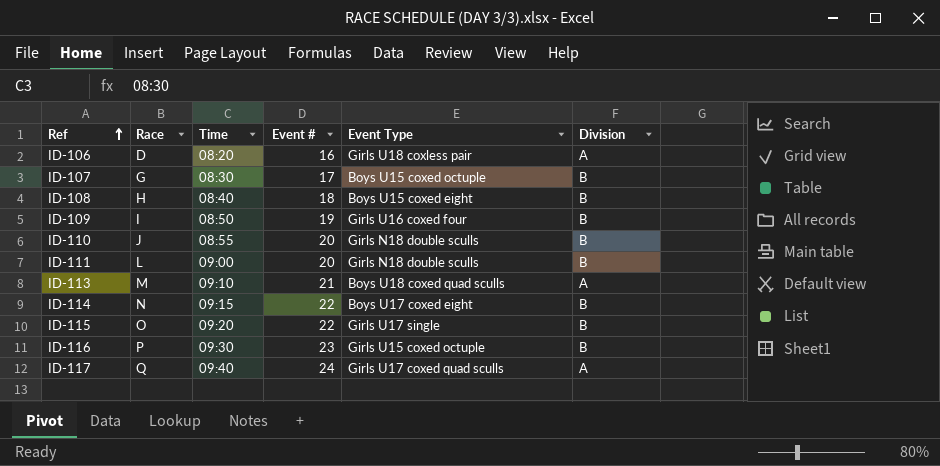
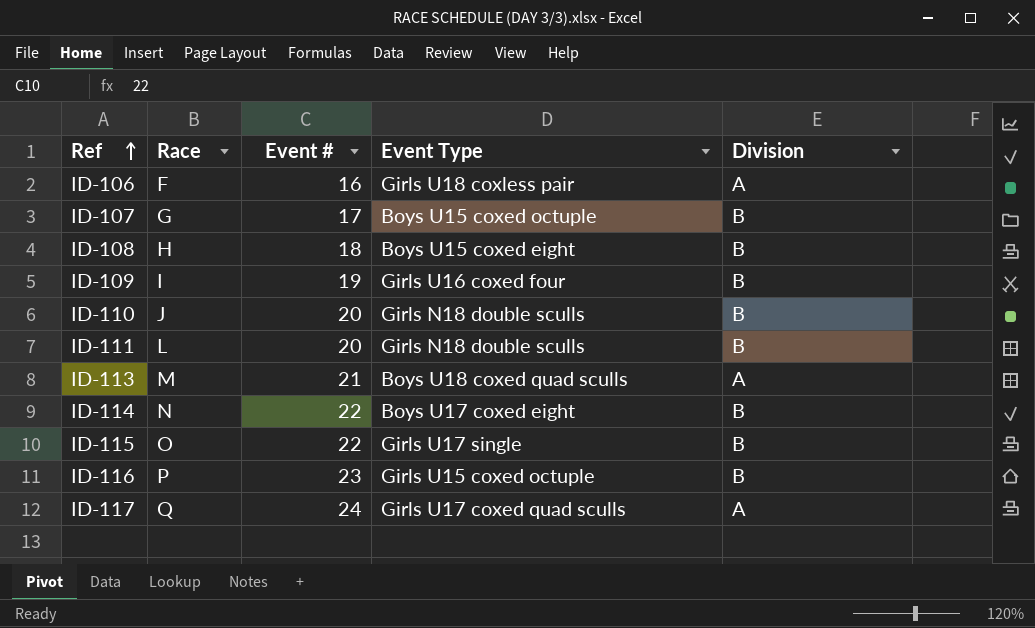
column Time | position: 3 -> none
ID-106 | Race: D -> F

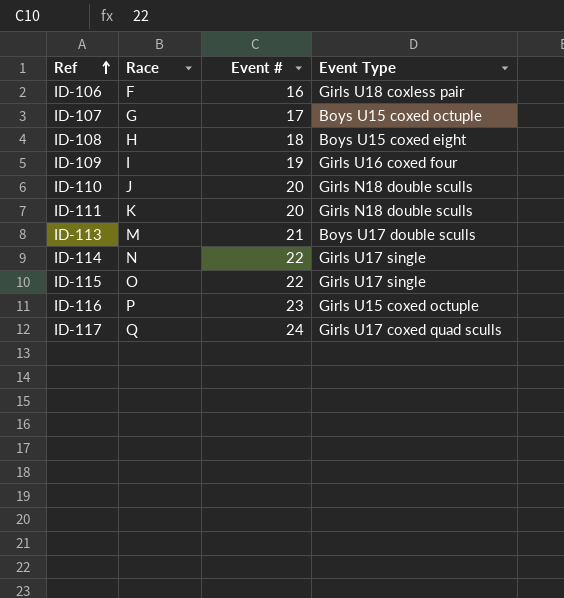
column Division | position: 5 -> none
ID-111 | Race: L -> K
ID-113 | Event Type: Boys U18 coxed quad sculls -> Boys U17 double sculls
ID-114 | Event Type: Boys U17 coxed eight -> Girls U17 single

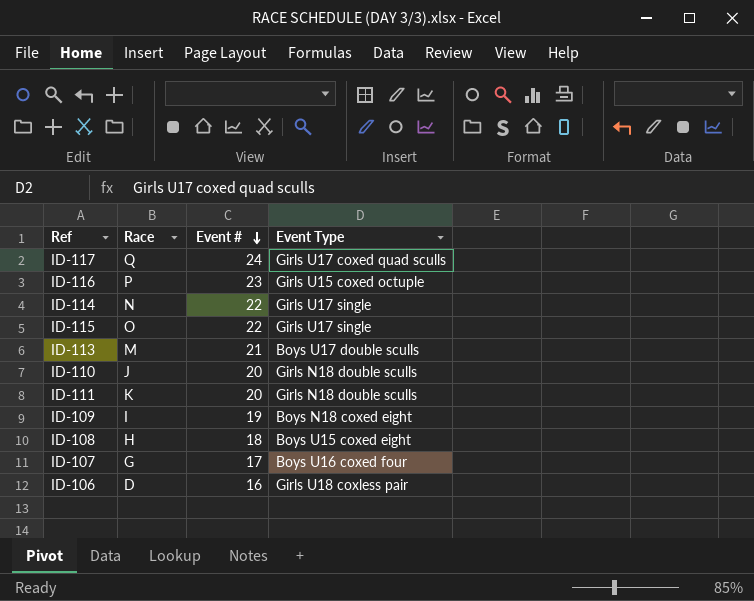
row order: Ref ascending -> Event # descending
ID-109 | Event Type: Girls U16 coxed four -> Boys N18 coxed eight
ID-107 | Event Type: Boys U15 coxed octuple -> Boys U16 coxed four
ID-106 | Race: F -> D

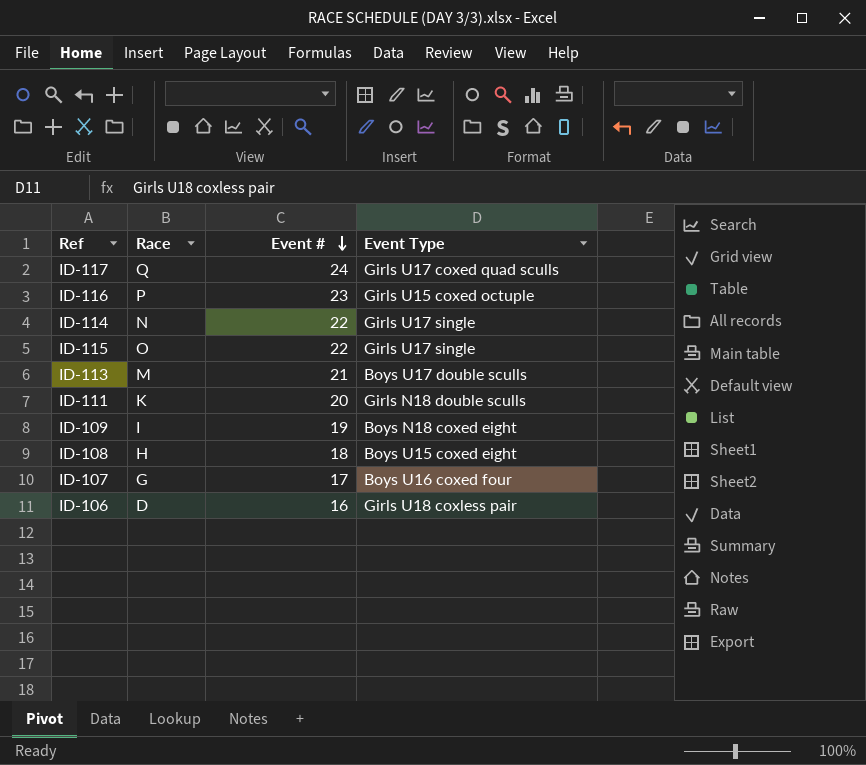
row ID-110: J | 20 | Girls N18 double sculls -> none

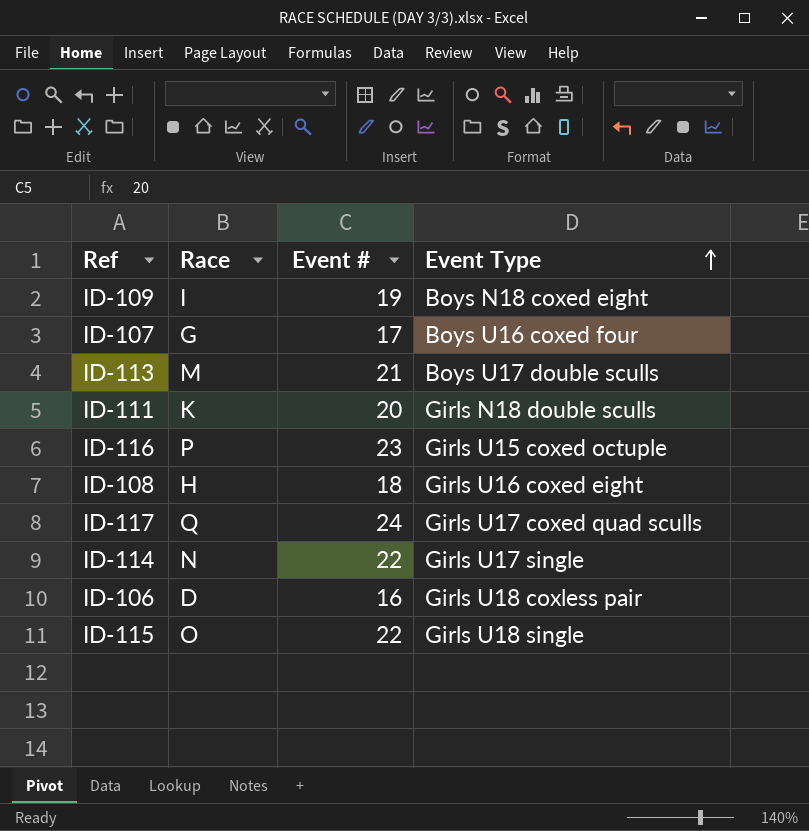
row order: Event # descending -> Event Type ascending
ID-108 | Event Type: Boys U15 coxed eight -> Girls U16 coxed eight
ID-115 | Event Type: Girls U17 single -> Girls U18 single

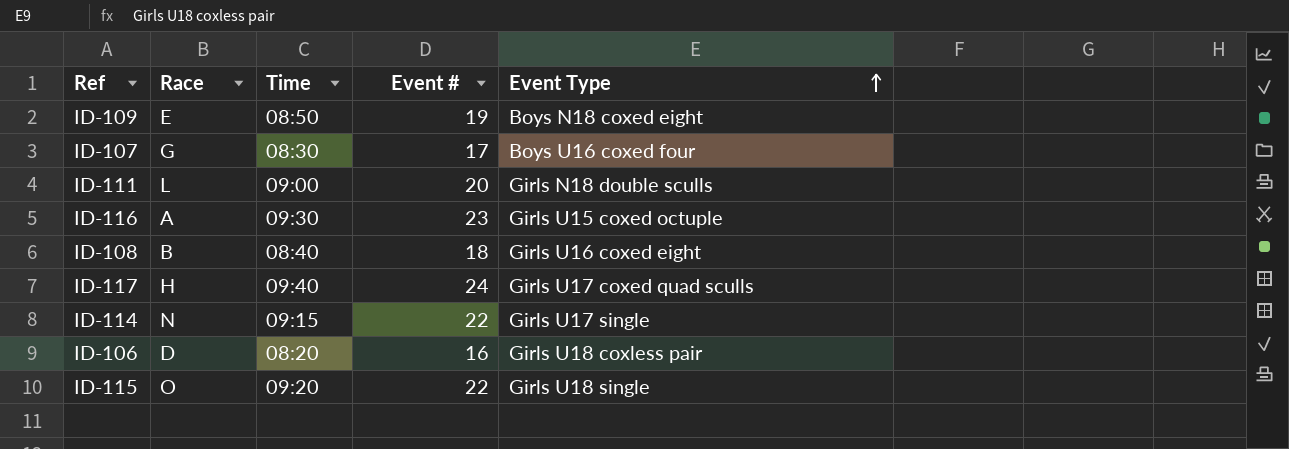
column Time | position: none -> 3
row ID-113: M | 21 | Boys U17 double sculls -> none
ID-109 | Race: I -> E
ID-111 | Race: K -> L
ID-116 | Race: P -> A
ID-108 | Race: H -> B
ID-117 | Race: Q -> H

